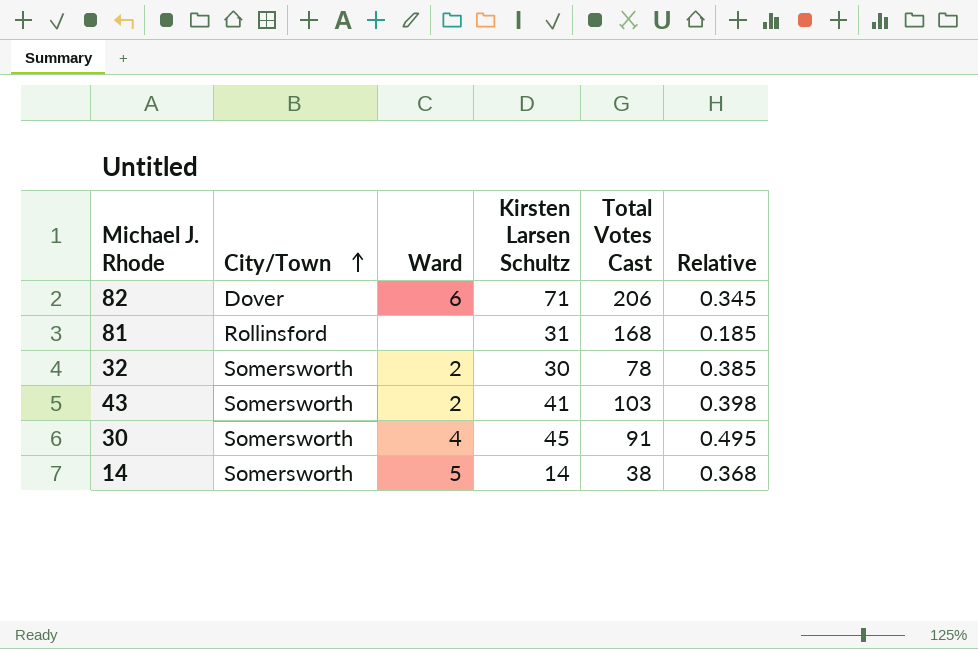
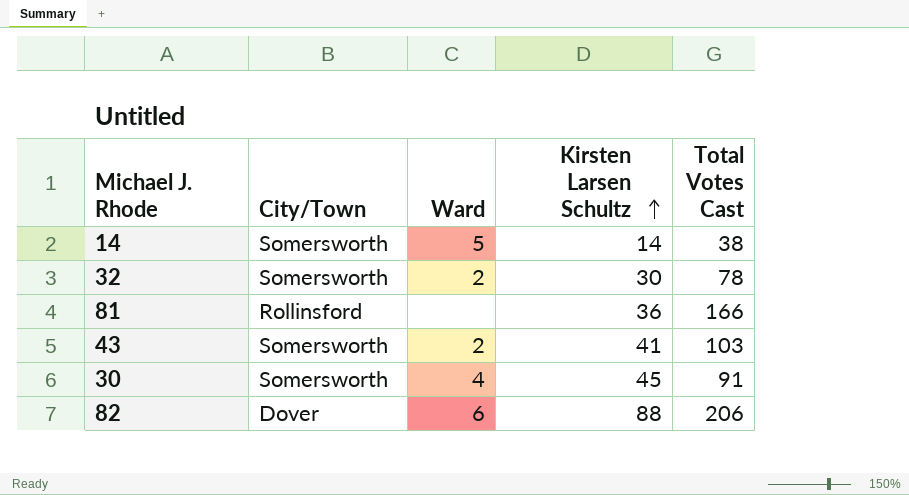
row order: City/Town ascending -> Kirsten Larsen Schultz ascending
column Relative | formula: [Kirsten Larsen Schultz] / [Total Votes Cast] -> none
81 | Kirsten Larsen Schultz: 31 -> 36
81 | Total Votes Cast: 168 -> 166
82 | Kirsten Larsen Schultz: 71 -> 88

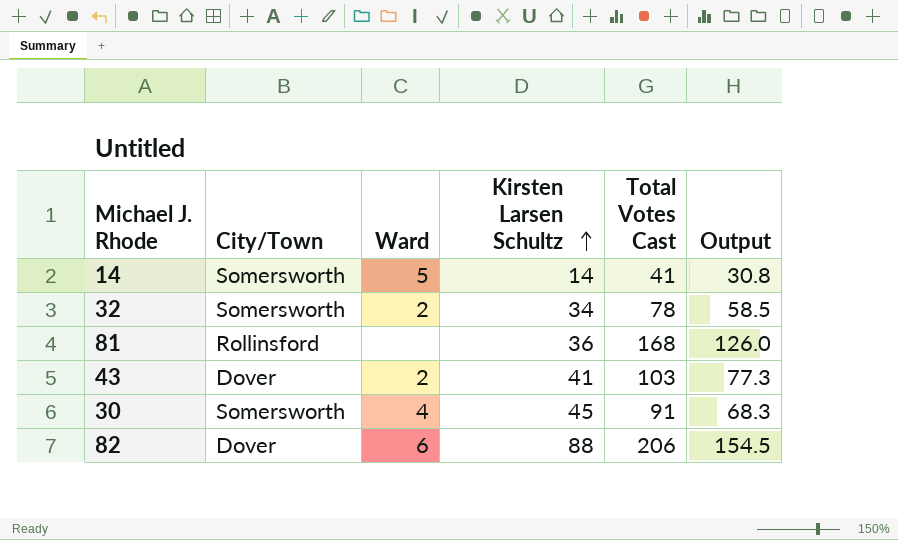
column Output | formula: none -> [Total Votes Cast] * 0.75
14 | Total Votes Cast: 38 -> 41
32 | Kirsten Larsen Schultz: 30 -> 34
81 | Total Votes Cast: 166 -> 168
43 | City/Town: Somersworth -> Dover

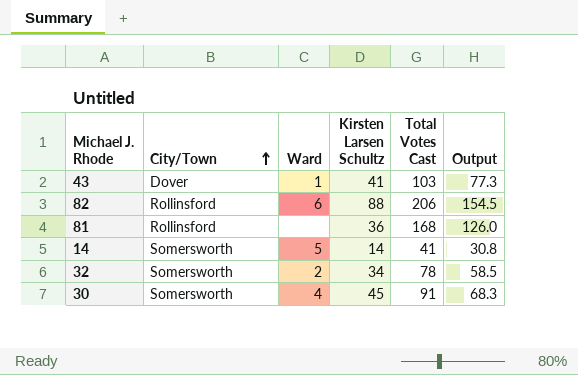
row order: Kirsten Larsen Schultz ascending -> City/Town ascending
43 | Ward: 2 -> 1
82 | City/Town: Dover -> Rollinsford

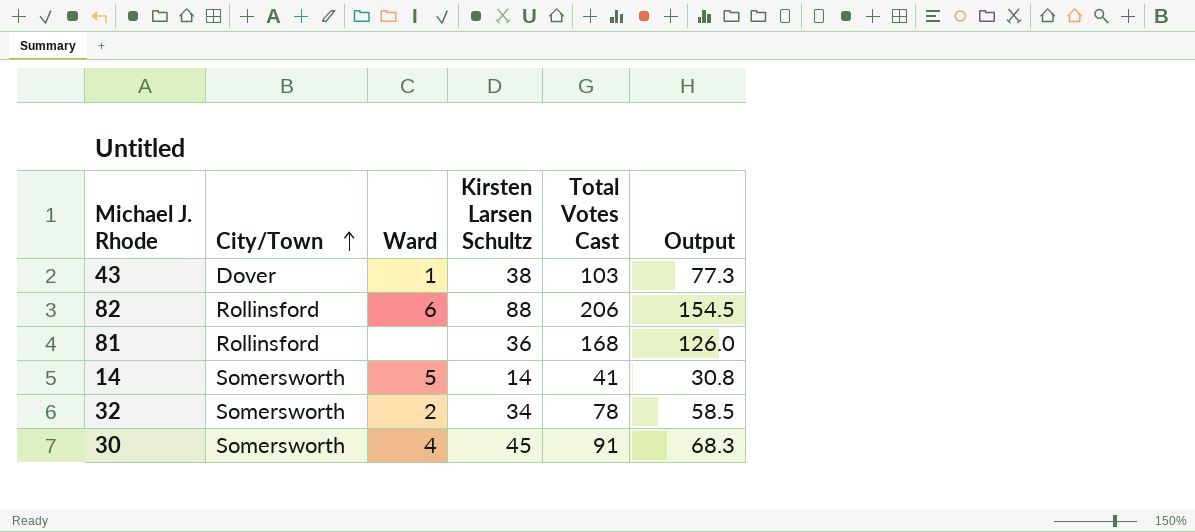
43 | Kirsten Larsen Schultz: 41 -> 38

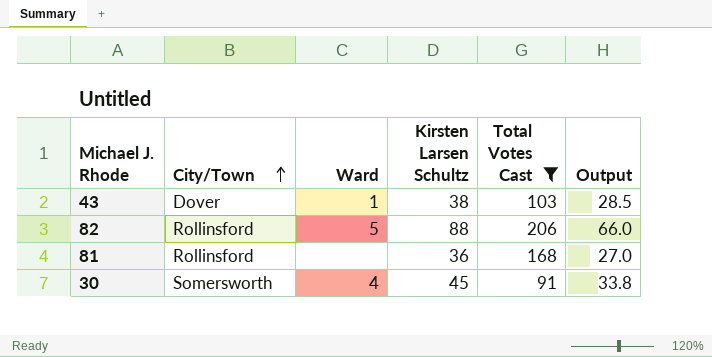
filter: none -> Total Votes Cast >= 91
column Output | formula: [Total Votes Cast] * 0.75 -> [Kirsten Larsen Schultz] * 0.75
82 | Ward: 6 -> 5

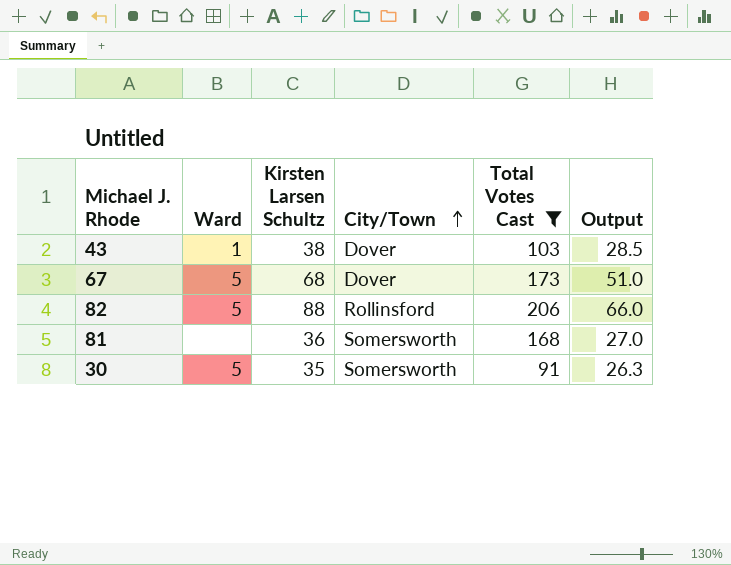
column City/Town | position: 2 -> 4
row 67: none -> 5 | 68 | Dover | 173 | 51.0
81 | City/Town: Rollinsford -> Somersworth
30 | Ward: 4 -> 5
30 | Kirsten Larsen Schultz: 45 -> 35
30 | Output: 33.8 -> 26.3

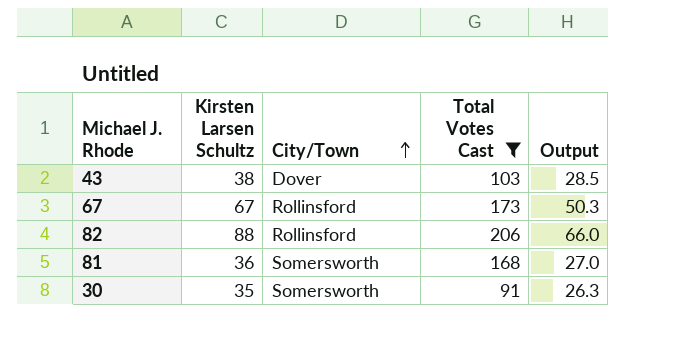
column Ward | position: 2 -> none
67 | Kirsten Larsen Schultz: 68 -> 67
67 | City/Town: Dover -> Rollinsford
67 | Output: 51.0 -> 50.3

